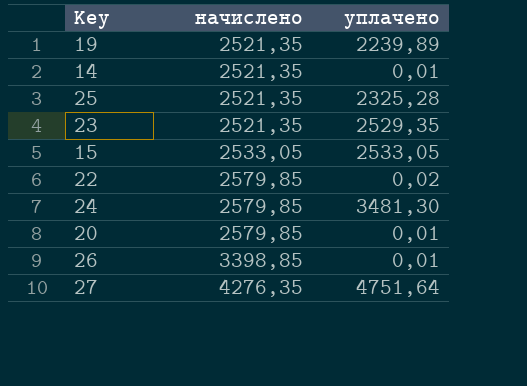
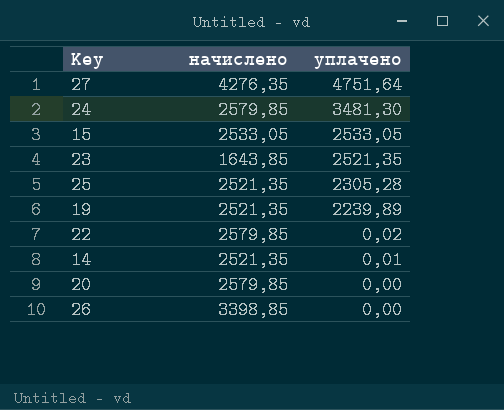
row order: начислено ascending -> уплачено descending
23 | начислено: 2521,35 -> 1643,85
23 | уплачено: 2529,35 -> 2521,35
25 | уплачено: 2325,28 -> 2305,28
20 | уплачено: 0,01 -> 0,00
26 | уплачено: 0,01 -> 0,00

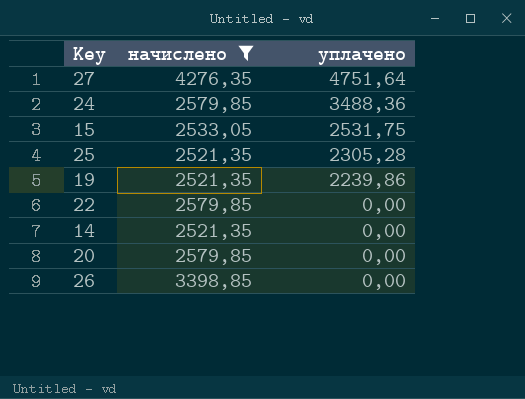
filter: none -> начислено != 1643,85
24 | уплачено: 3481,30 -> 3488,36
15 | уплачено: 2533,05 -> 2531,75
19 | уплачено: 2239,89 -> 2239,86
22 | уплачено: 0,02 -> 0,00
14 | уплачено: 0,01 -> 0,00

